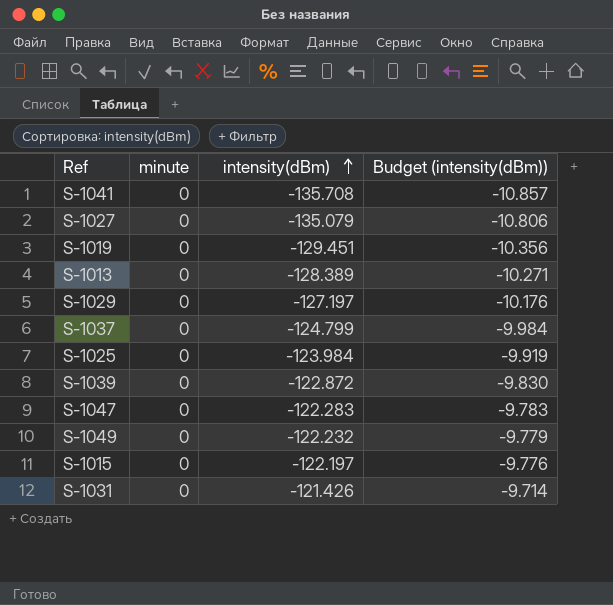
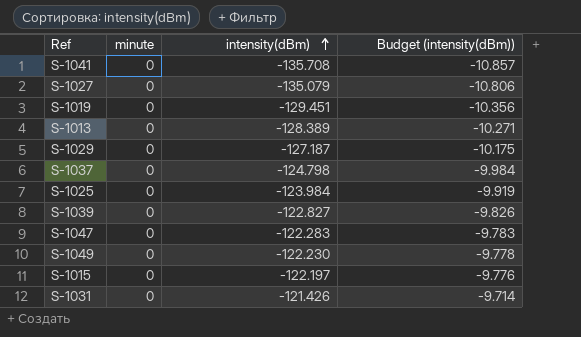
S-1029 | intensity(dBm): -127.197 -> -127.187
S-1029 | Budget (intensity(dBm)): -10.176 -> -10.175
S-1037 | intensity(dBm): -124.799 -> -124.798
S-1039 | intensity(dBm): -122.872 -> -122.827
S-1039 | Budget (intensity(dBm)): -9.830 -> -9.826
S-1049 | intensity(dBm): -122.232 -> -122.230
S-1049 | Budget (intensity(dBm)): -9.779 -> -9.778

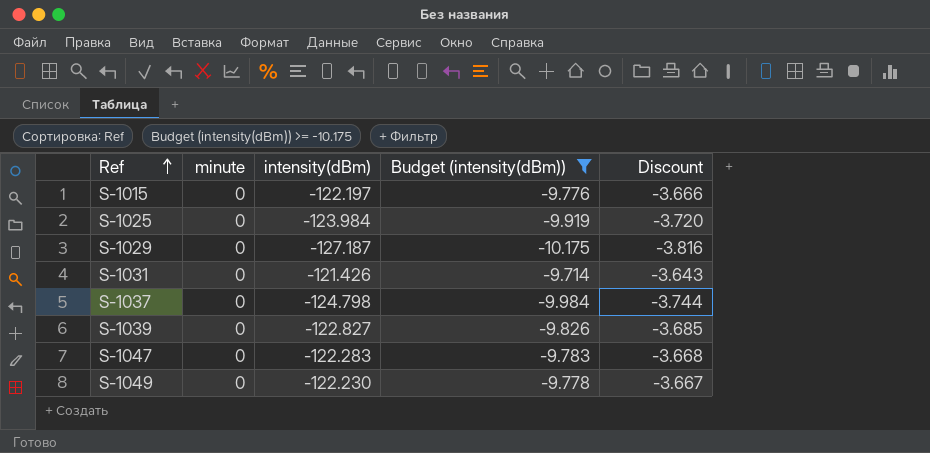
filter: none -> Budget (intensity(dBm)) >= -10.175
row order: intensity(dBm) ascending -> Ref ascending
column Discount | formula: none -> [intensity(dBm)] * 0.03

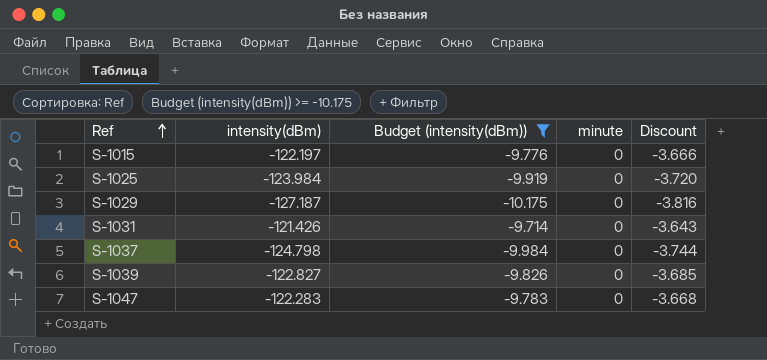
column minute | position: 2 -> 4
row S-1049: 0 | -122.230 | -9.778 | -3.667 -> none

